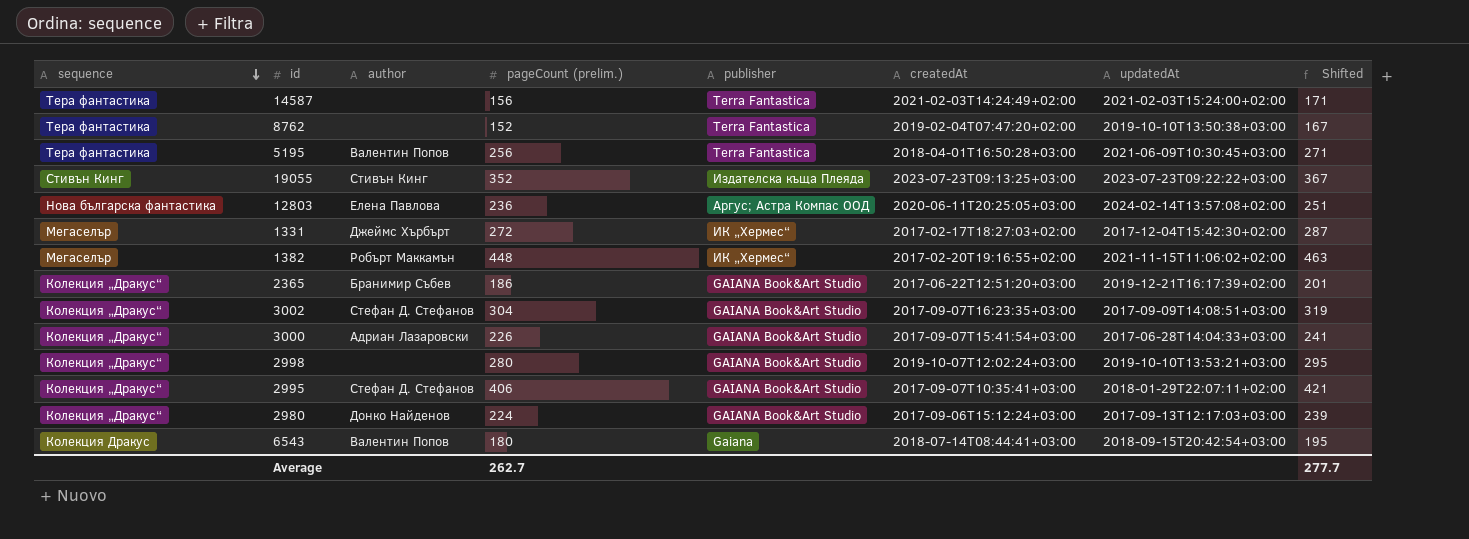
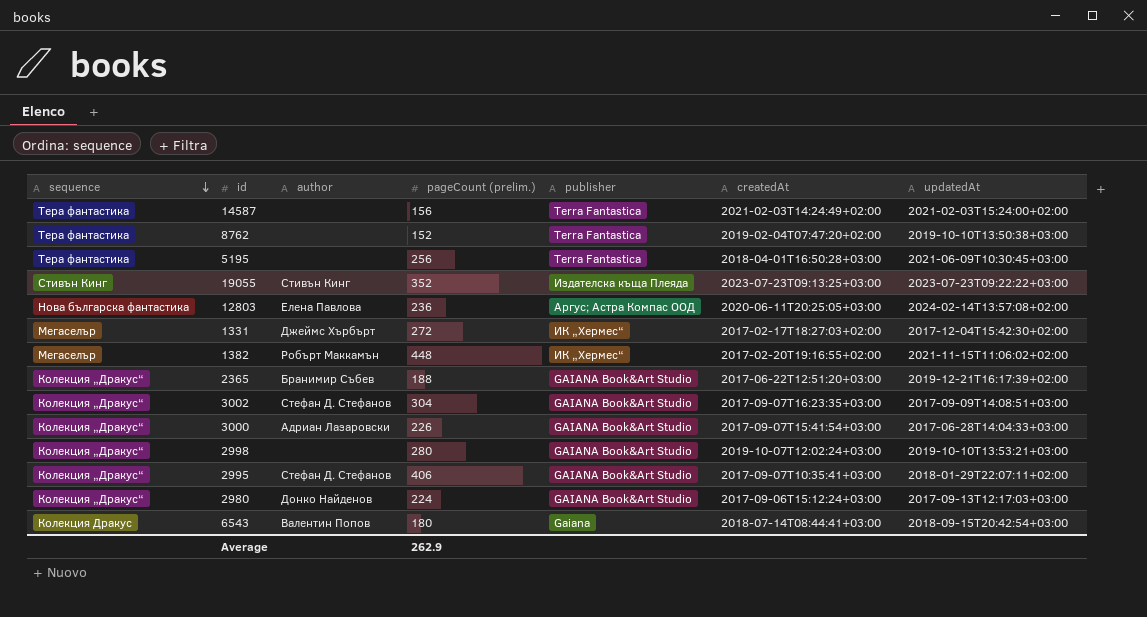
column Shifted | formula: [pageCount (prelim.)] + 15 -> none
5195 | author: Валентин Попов -> none
2365 | pageCount (prelim.): 186 -> 188
Average | pageCount (prelim.): 262.7 -> 262.9

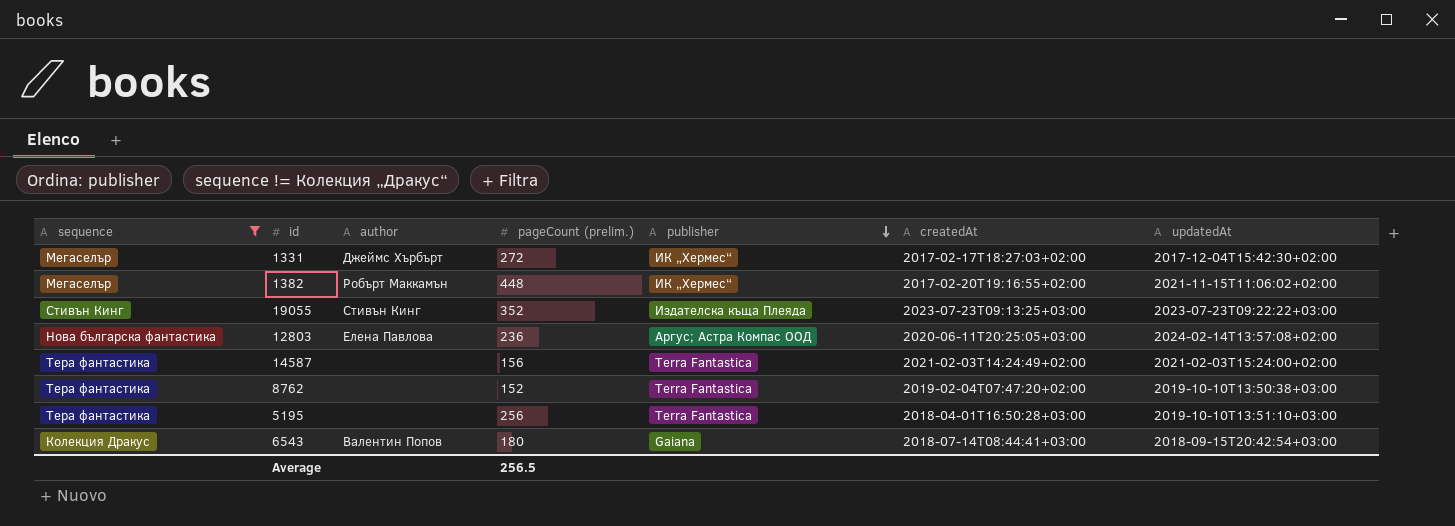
filter: none -> sequence != Колекция „Дракус“
row order: sequence descending -> publisher descending
5195 | updatedAt: 2021-06-09T10:30:45+03:00 -> 2019-10-10T13:51:10+03:00
Average | pageCount (prelim.): 262.9 -> 256.5

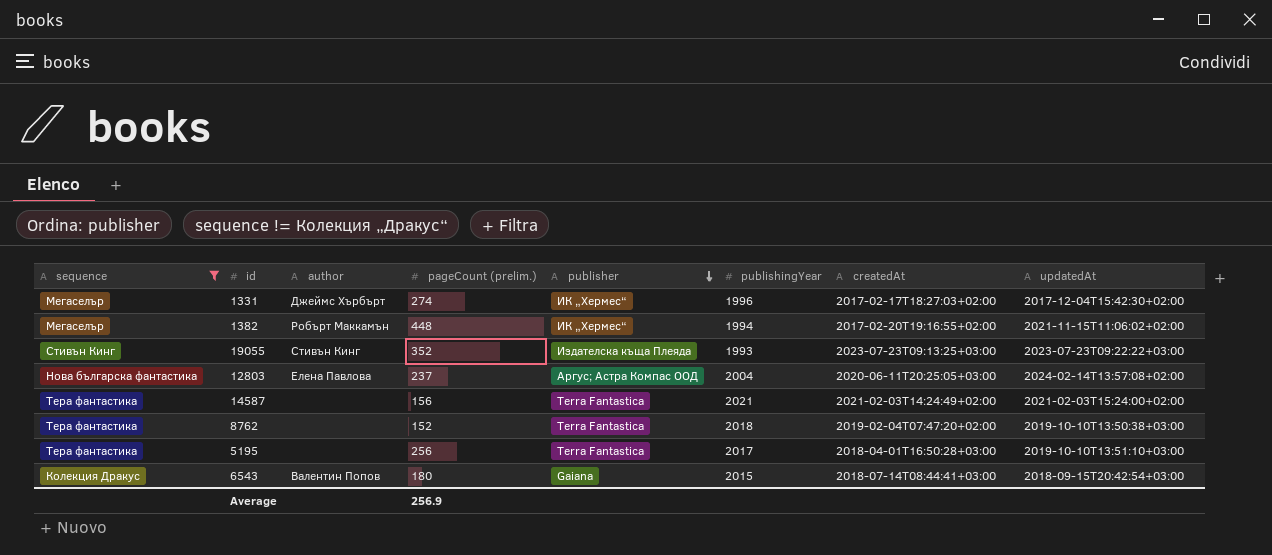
column publishingYear | position: none -> 6
1331 | pageCount (prelim.): 272 -> 274
12803 | pageCount (prelim.): 236 -> 237
Average | pageCount (prelim.): 256.5 -> 256.9

